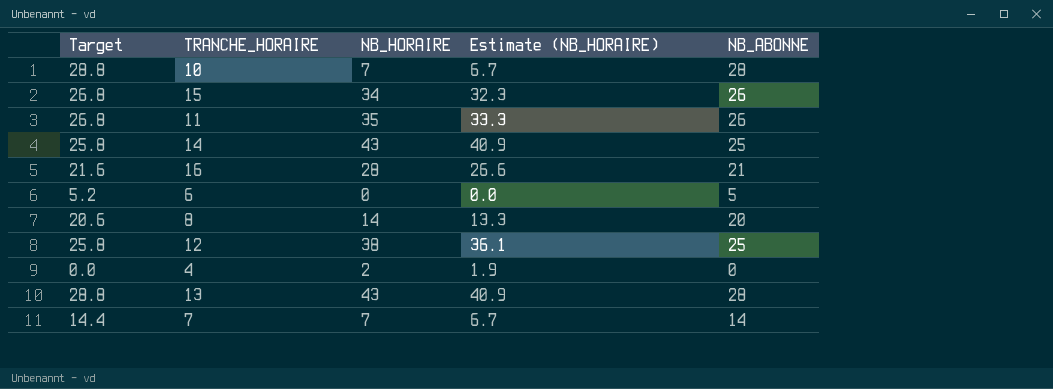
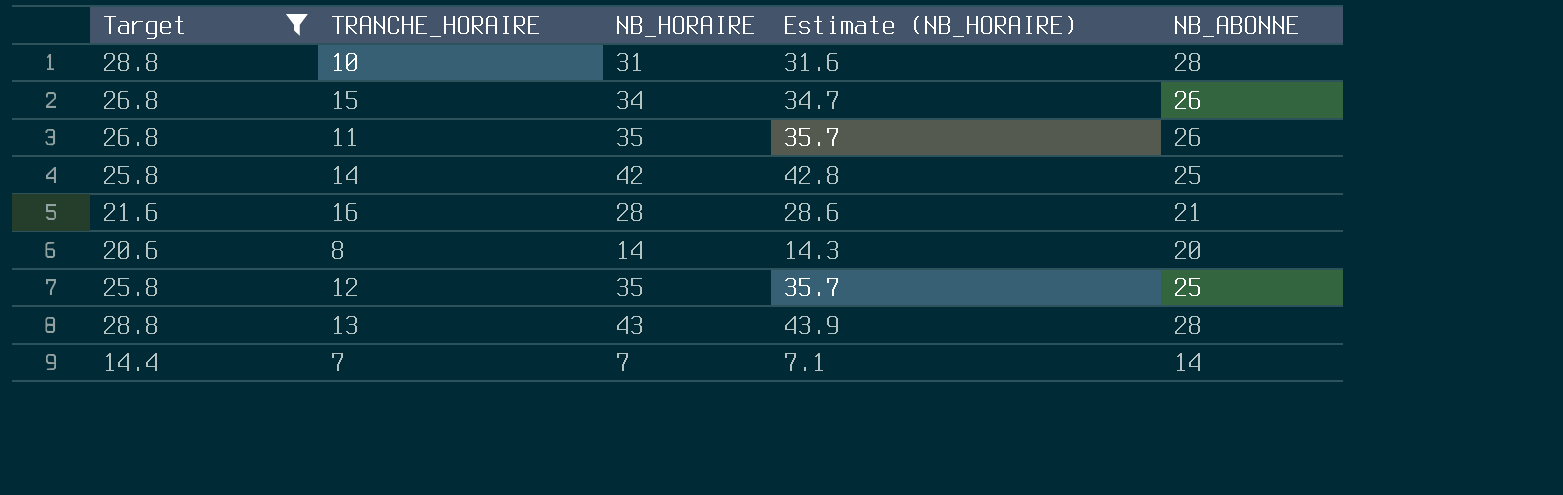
filter: none -> Target >= 14.4
column Estimate (NB_HORAIRE) | formula: [NB_HORAIRE] * 0.95 -> [NB_HORAIRE] * 1.02
10 | NB_HORAIRE: 7 -> 31
14 | NB_HORAIRE: 43 -> 42
12 | NB_HORAIRE: 38 -> 35

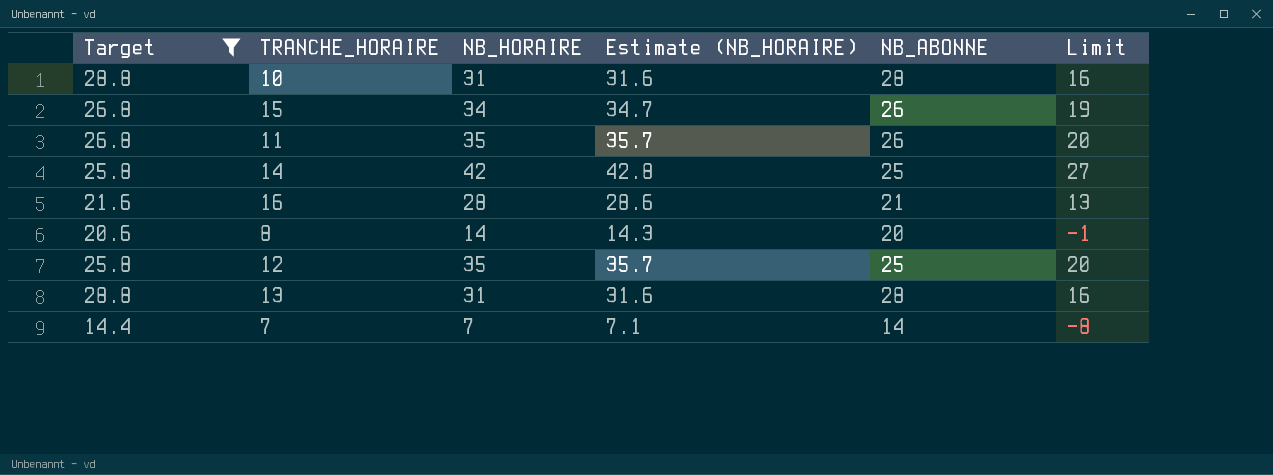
column Limit | formula: none -> [NB_HORAIRE] - 15
13 | NB_HORAIRE: 43 -> 31
13 | Estimate (NB_HORAIRE): 43.9 -> 31.6

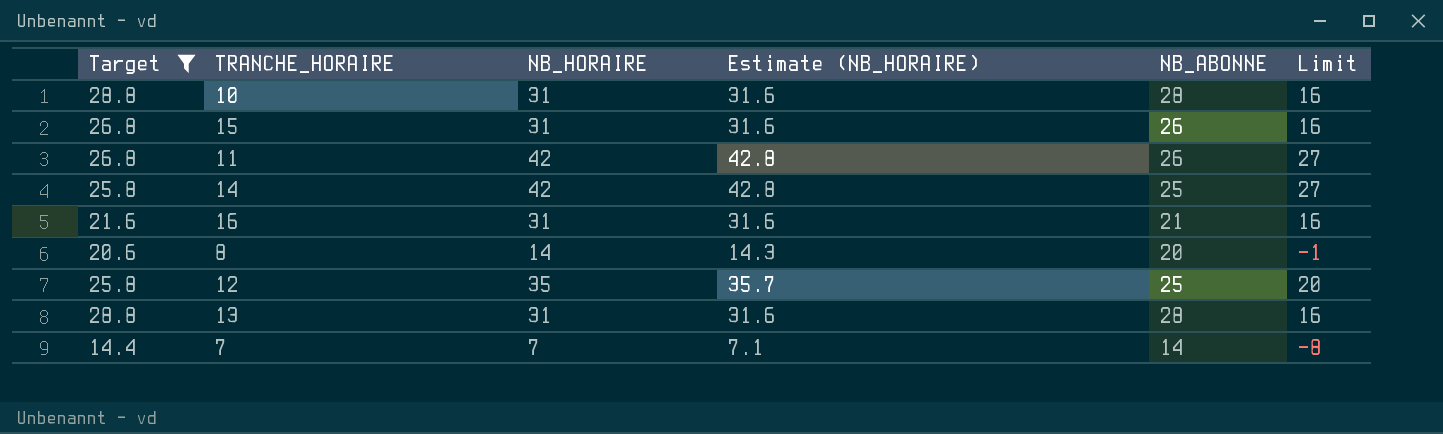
15 | NB_HORAIRE: 34 -> 31
15 | Estimate (NB_HORAIRE): 34.7 -> 31.6
15 | Limit: 19 -> 16
11 | NB_HORAIRE: 35 -> 42
11 | Estimate (NB_HORAIRE): 35.7 -> 42.8
11 | Limit: 20 -> 27
16 | NB_HORAIRE: 28 -> 31
16 | Estimate (NB_HORAIRE): 28.6 -> 31.6
16 | Limit: 13 -> 16

